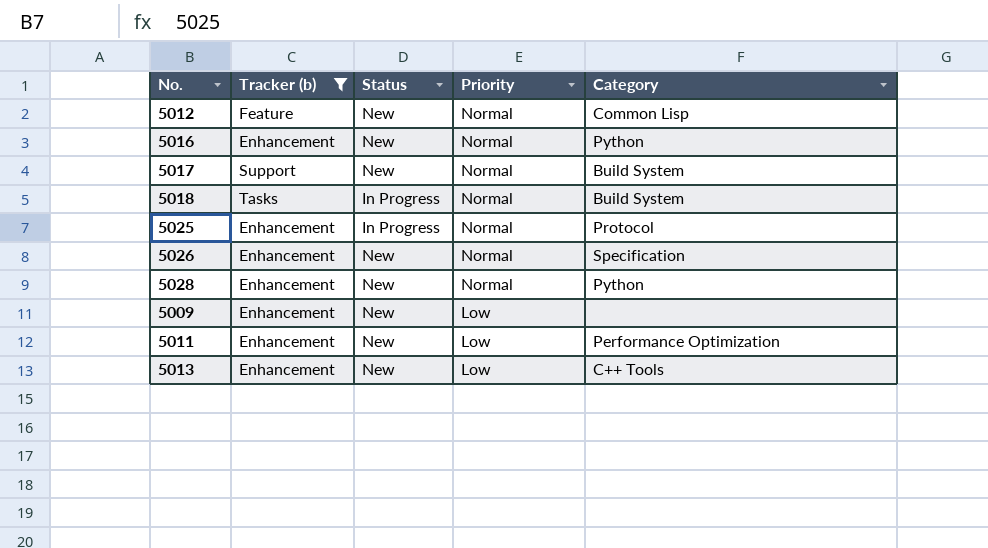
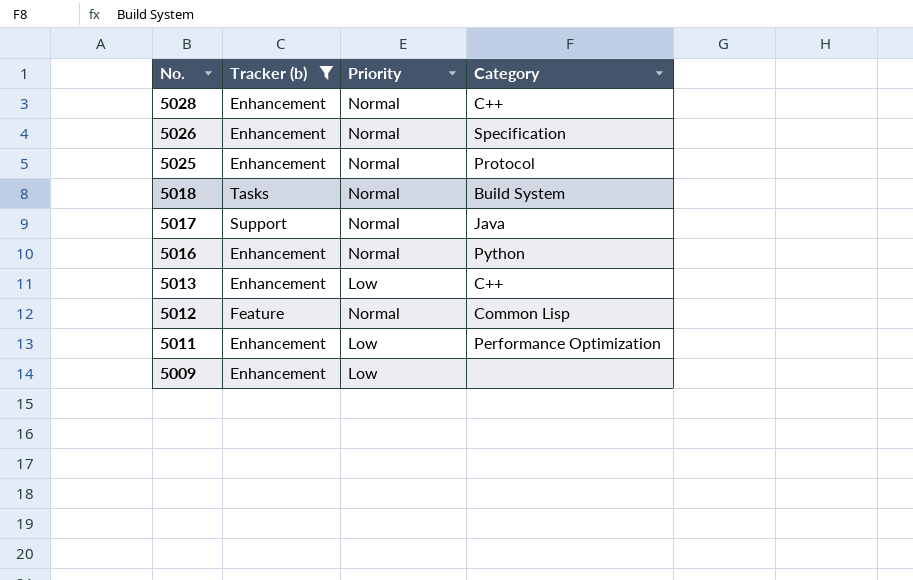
row order: Priority descending -> No. descending
column Status | position: 3 -> none
5028 | Category: Python -> C++
5017 | Category: Build System -> Java
5013 | Category: C++ Tools -> C++

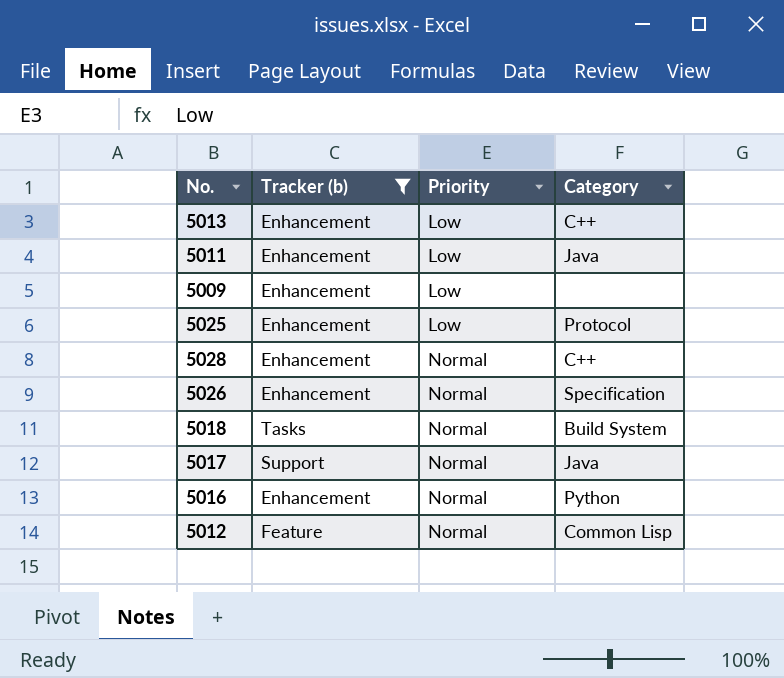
row order: No. descending -> Priority ascending
5011 | Category: Performance Optimization -> Java
5025 | Priority: Normal -> Low

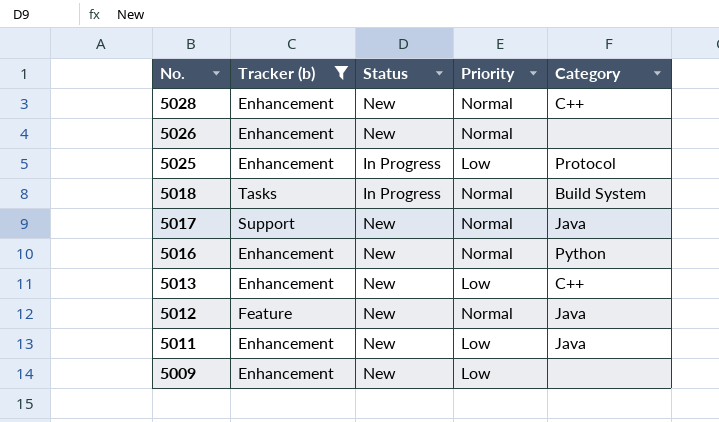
row order: Priority ascending -> No. descending
column Status | position: none -> 3
5026 | Category: Specification -> none
5012 | Category: Common Lisp -> Java

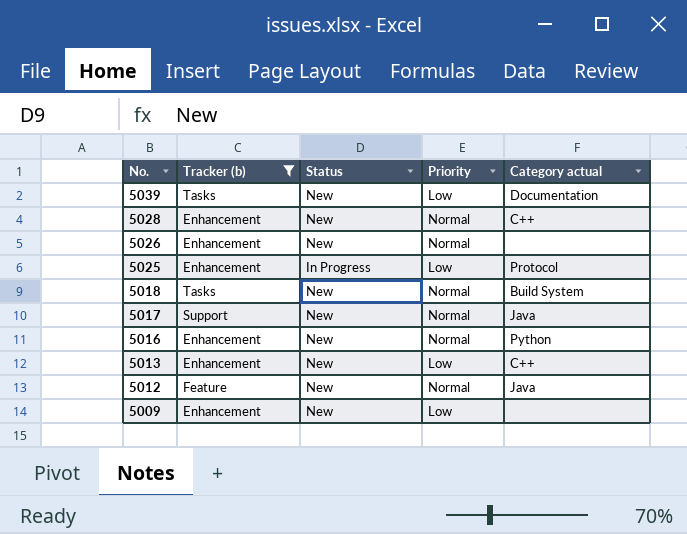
column name: Category -> Category actual
row 5011: Enhancement | New | Low | Java -> none
row 5039: none -> Tasks | New | Low | Documentation
5018 | Status: In Progress -> New

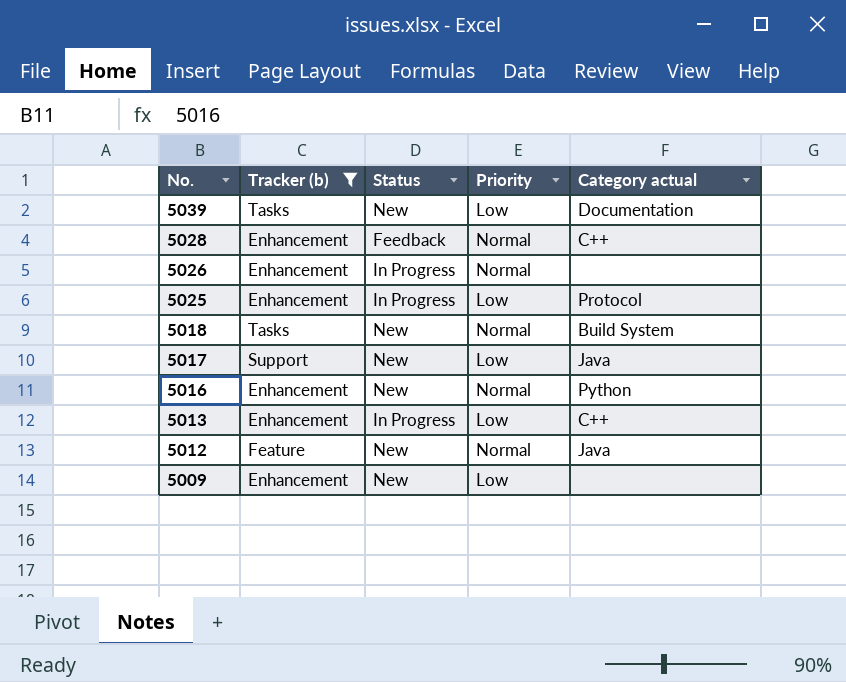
5028 | Status: New -> Feedback
5026 | Status: New -> In Progress
5017 | Priority: Normal -> Low
5013 | Status: New -> In Progress

